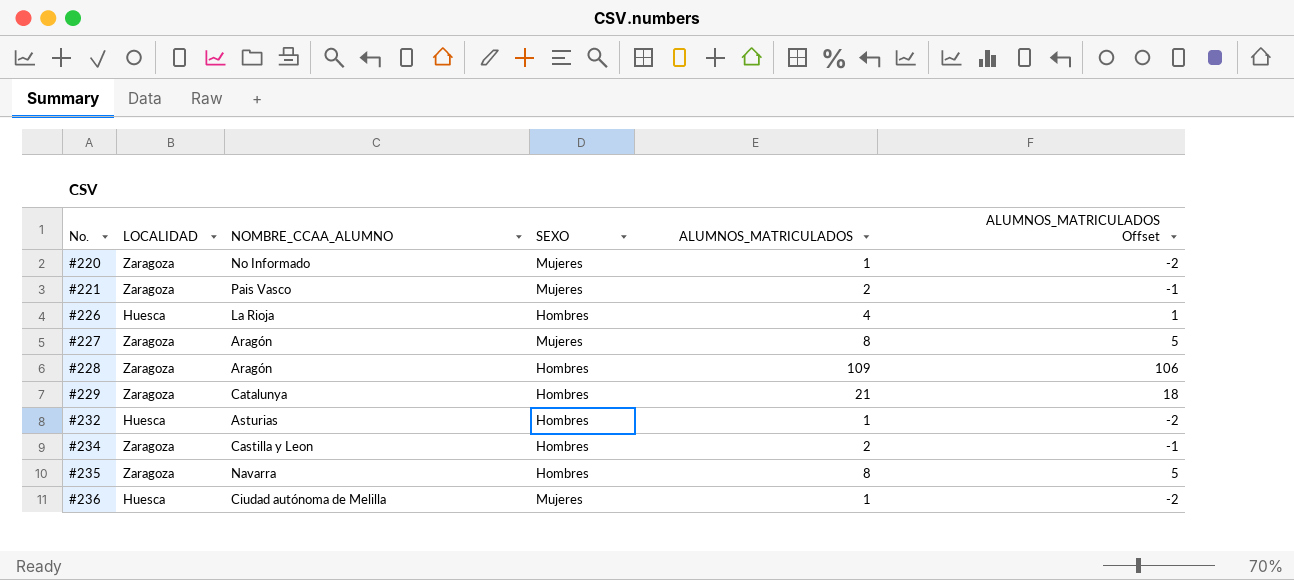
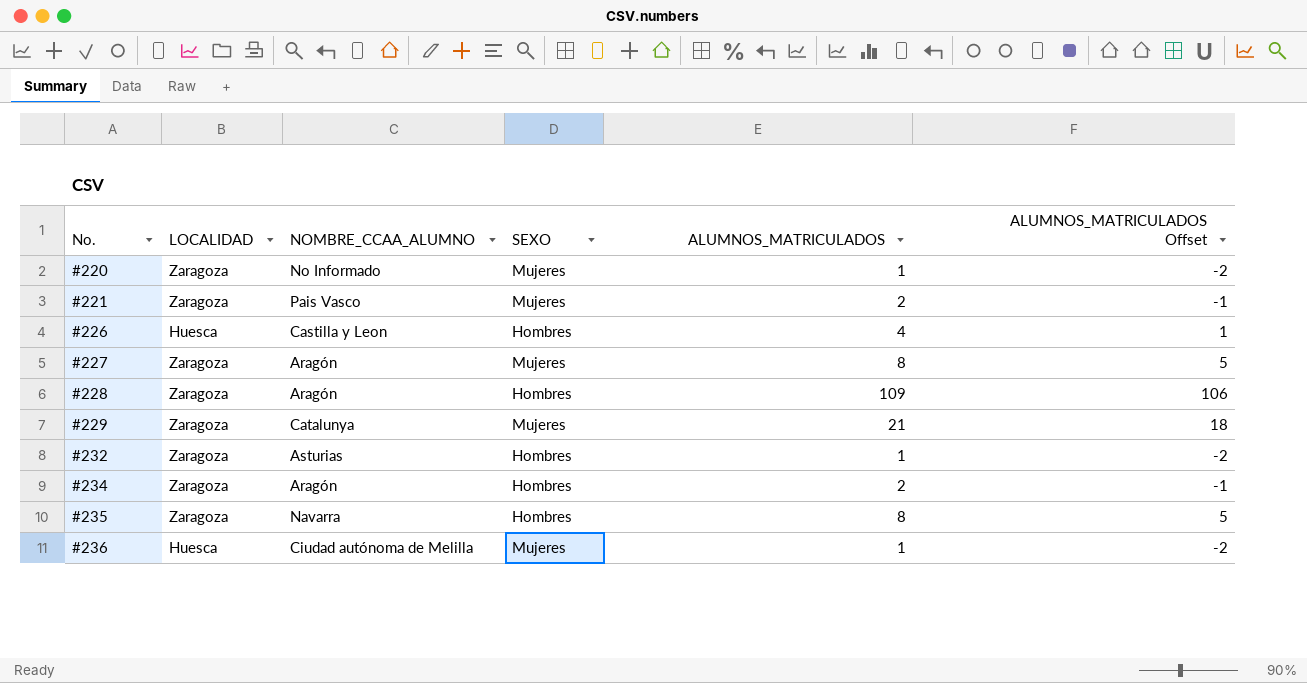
#226 | NOMBRE_CCAA_ALUMNO: La Rioja -> Castilla y Leon
#229 | SEXO: Hombres -> Mujeres
#232 | LOCALIDAD: Huesca -> Zaragoza
#234 | NOMBRE_CCAA_ALUMNO: Castilla y Leon -> Aragón

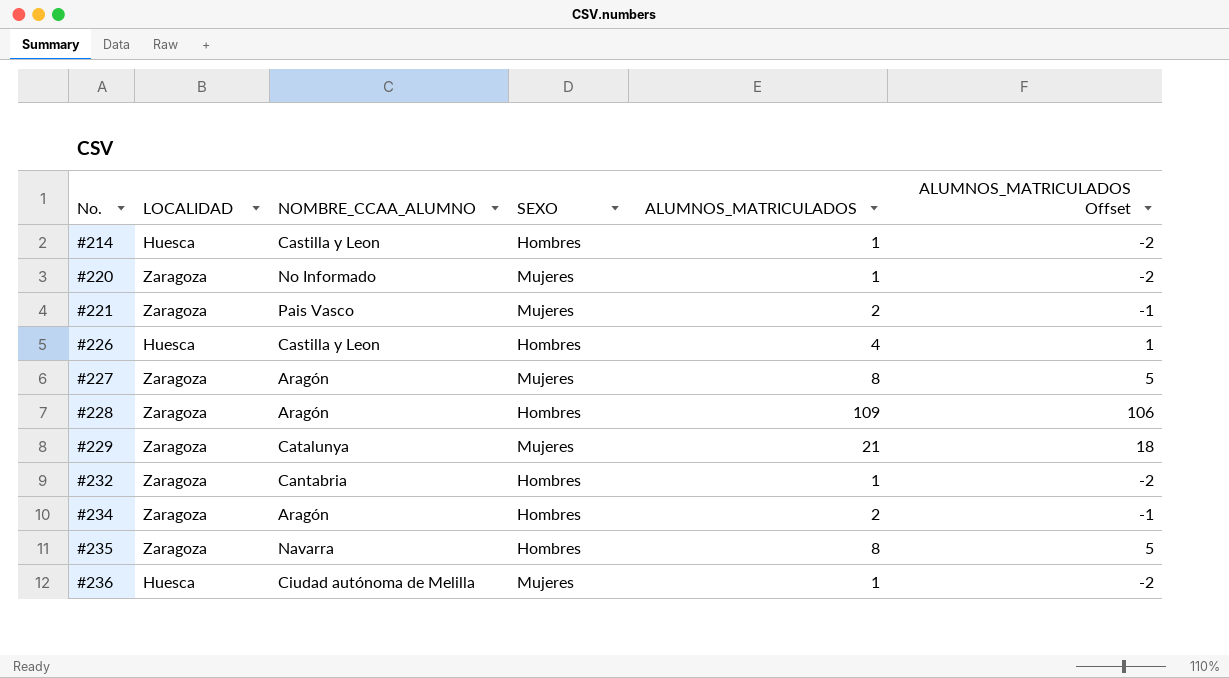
row #214: none -> Huesca | Castilla y Leon | Hombres | 1 | -2
#232 | NOMBRE_CCAA_ALUMNO: Asturias -> Cantabria

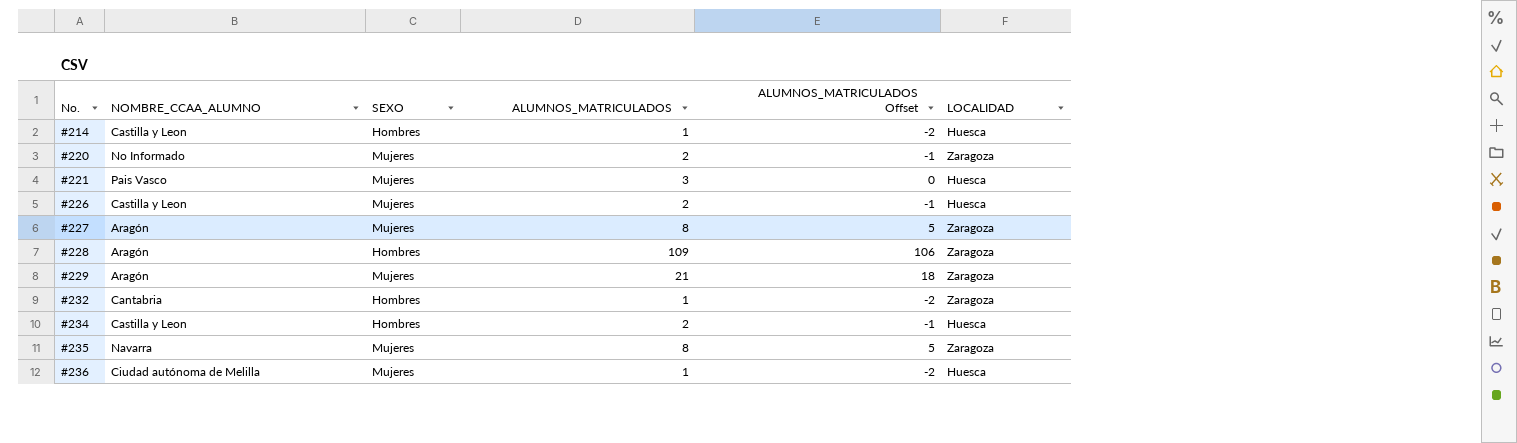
column LOCALIDAD | position: 2 -> 6
#220 | ALUMNOS_MATRICULADOS: 1 -> 2
#220 | ALUMNOS_MATRICULADOS Offset: -2 -> -1
#221 | ALUMNOS_MATRICULADOS: 2 -> 3
#221 | ALUMNOS_MATRICULADOS Offset: -1 -> 0
#221 | LOCALIDAD: Zaragoza -> Huesca
#226 | SEXO: Hombres -> Mujeres
#226 | ALUMNOS_MATRICULADOS: 4 -> 2
#226 | ALUMNOS_MATRICULADOS Offset: 1 -> -1
#229 | NOMBRE_CCAA_ALUMNO: Catalunya -> Aragón
#234 | NOMBRE_CCAA_ALUMNO: Aragón -> Castilla y Leon
#234 | LOCALIDAD: Zaragoza -> Huesca
#235 | SEXO: Hombres -> Mujeres

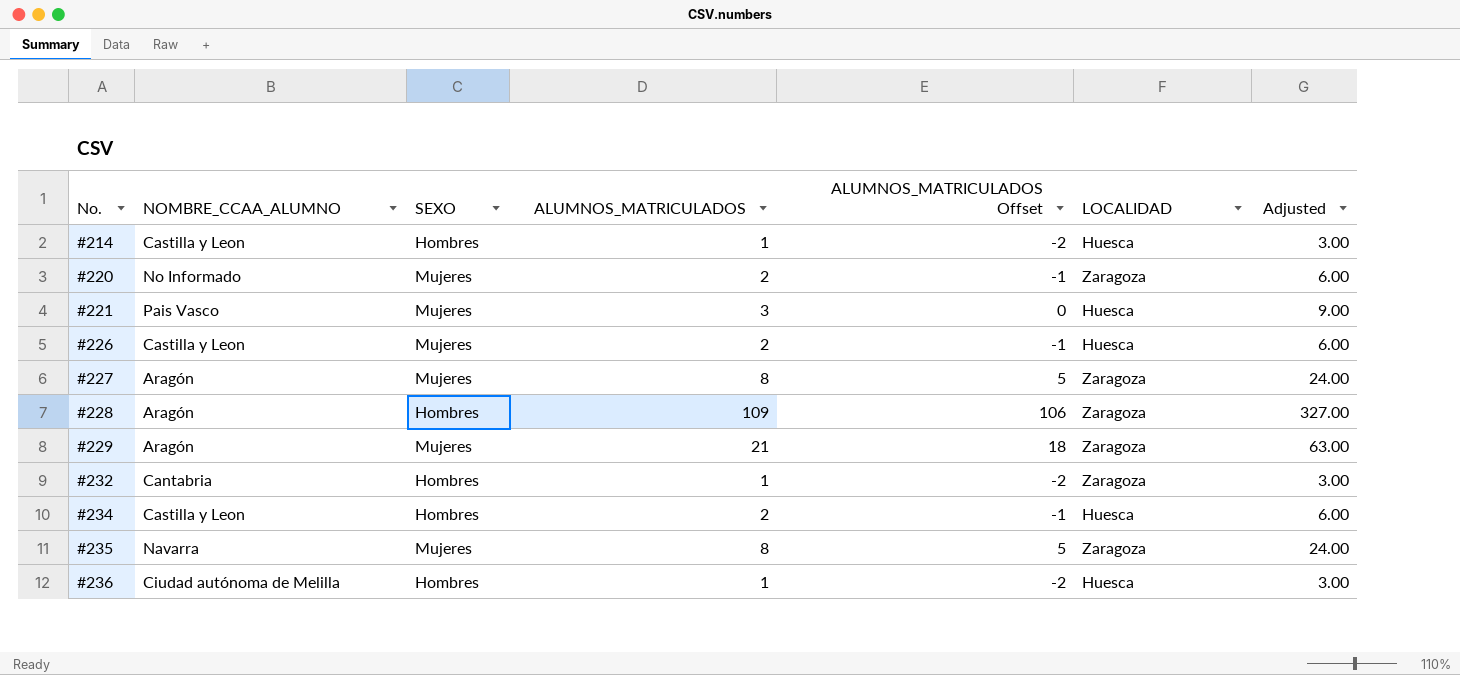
column Adjusted | formula: none -> [ALUMNOS_MATRICULADOS] * 3
#236 | SEXO: Mujeres -> Hombres

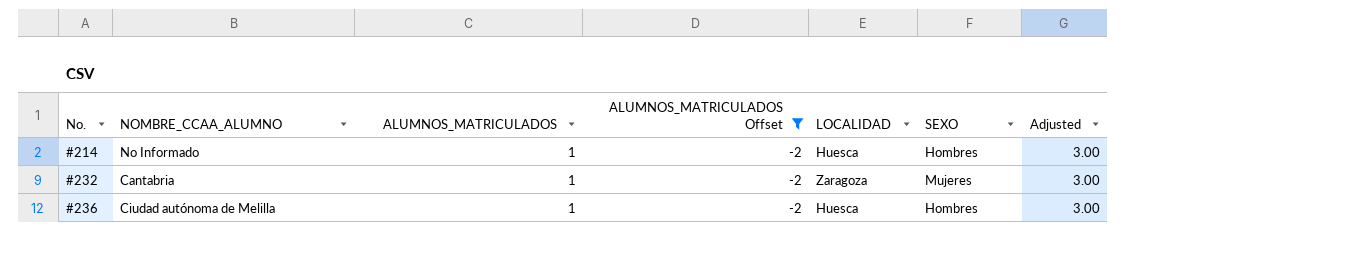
filter: none -> ALUMNOS_MATRICULADOS Offset = -2
column SEXO | position: 3 -> 6
#214 | NOMBRE_CCAA_ALUMNO: Castilla y Leon -> No Informado
#232 | SEXO: Hombres -> Mujeres

